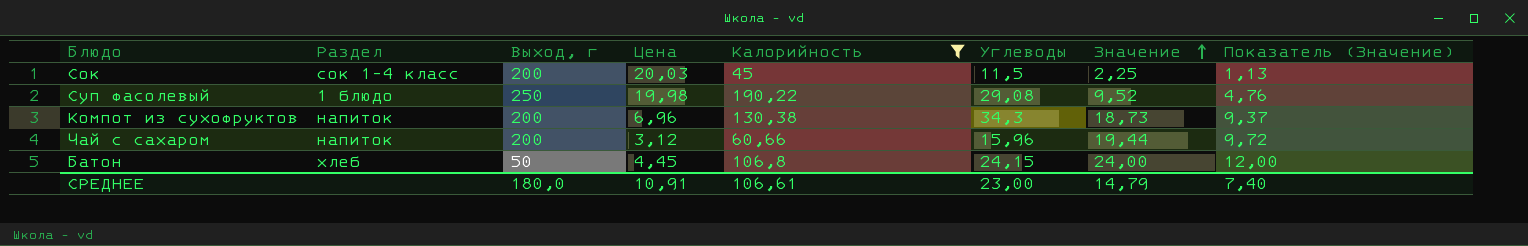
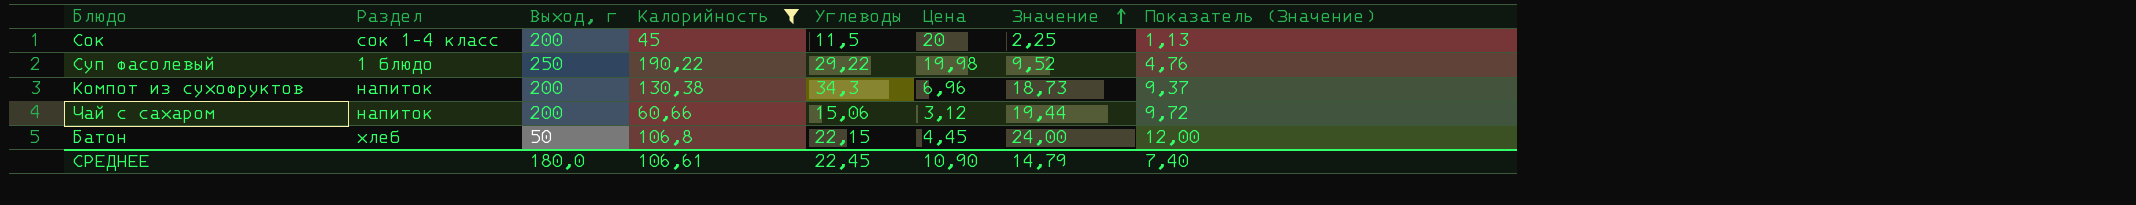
column Цена | position: 4 -> 6
Сок | Цена: 20,03 -> 20
Суп фасолевый | Углеводы: 29,08 -> 29,22
Чай с сахаром | Углеводы: 15,96 -> 15,06
Батон | Углеводы: 24,15 -> 22,15
СРЕДНЕЕ | Углеводы: 23,00 -> 22,45
СРЕДНЕЕ | Цена: 10,91 -> 10,90

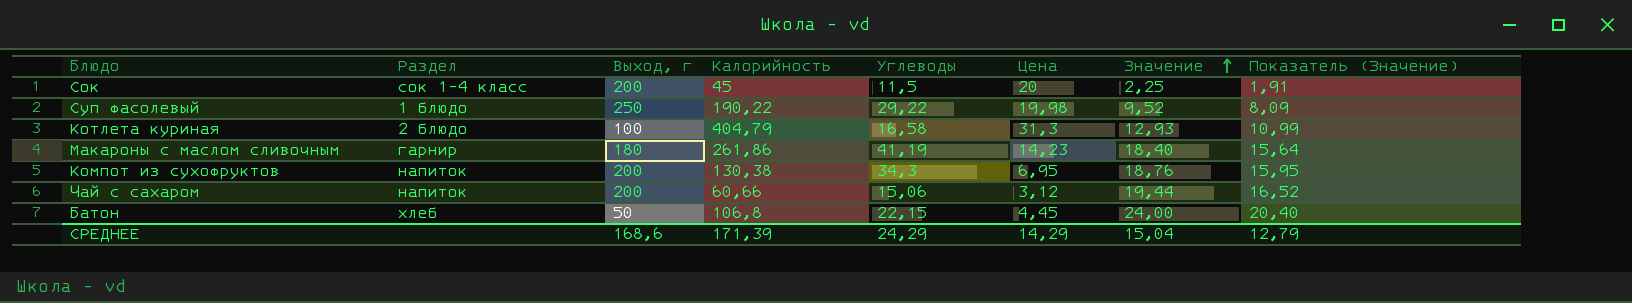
filter: Калорийность <= 190,22 -> none
column Показатель (Значение) | formula: [Значение] * 0,5 -> [Значение] * 0,85
Компот из сухофруктов | Цена: 6,96 -> 6,95
Компот из сухофруктов | Значение: 18,73 -> 18,76
СРЕДНЕЕ | Выход, г: 180,0 -> 168,6
СРЕДНЕЕ | Калорийность: 106,61 -> 171,39
СРЕДНЕЕ | Углеводы: 22,45 -> 24,29
СРЕДНЕЕ | Цена: 10,90 -> 14,29
СРЕДНЕЕ | Значение: 14,79 -> 15,04
СРЕДНЕЕ | Показатель (Значение): 7,40 -> 12,79

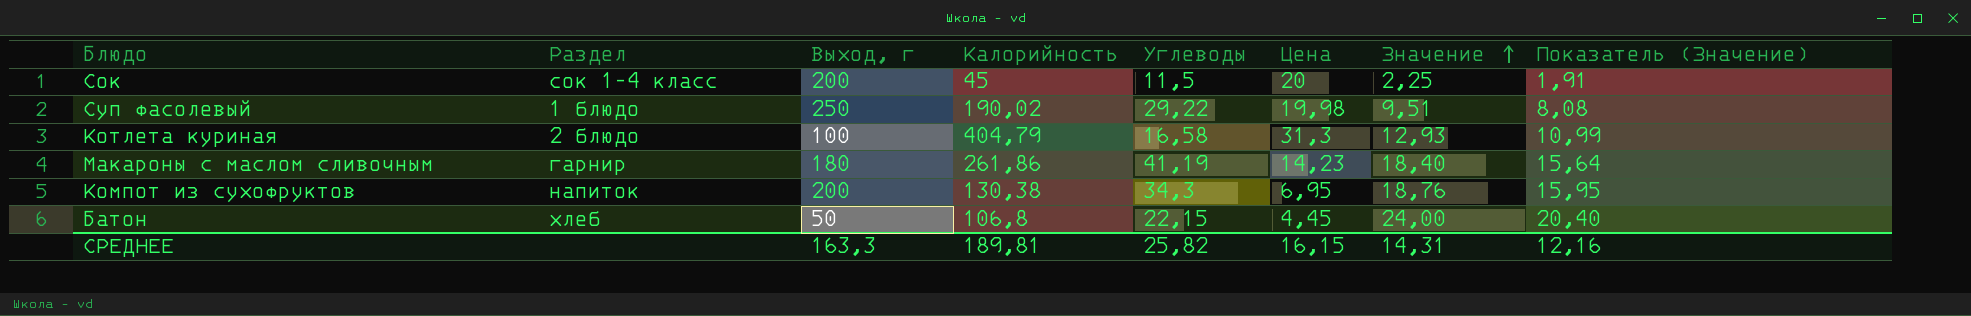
row Чай с сахаром: напиток | 200 | 60,66 | 15,06 | 3,12 | 19,44 | 16,52 -> none
Суп фасолевый | Калорийность: 190,22 -> 190,02
Суп фасолевый | Значение: 9,52 -> 9,51
Суп фасолевый | Показатель (Значение): 8,09 -> 8,08
СРЕДНЕЕ | Выход, г: 168,6 -> 163,3
СРЕДНЕЕ | Калорийность: 171,39 -> 189,81
СРЕДНЕЕ | Углеводы: 24,29 -> 25,82
СРЕДНЕЕ | Цена: 14,29 -> 16,15
СРЕДНЕЕ | Значение: 15,04 -> 14,31
СРЕДНЕЕ | Показатель (Значение): 12,79 -> 12,16

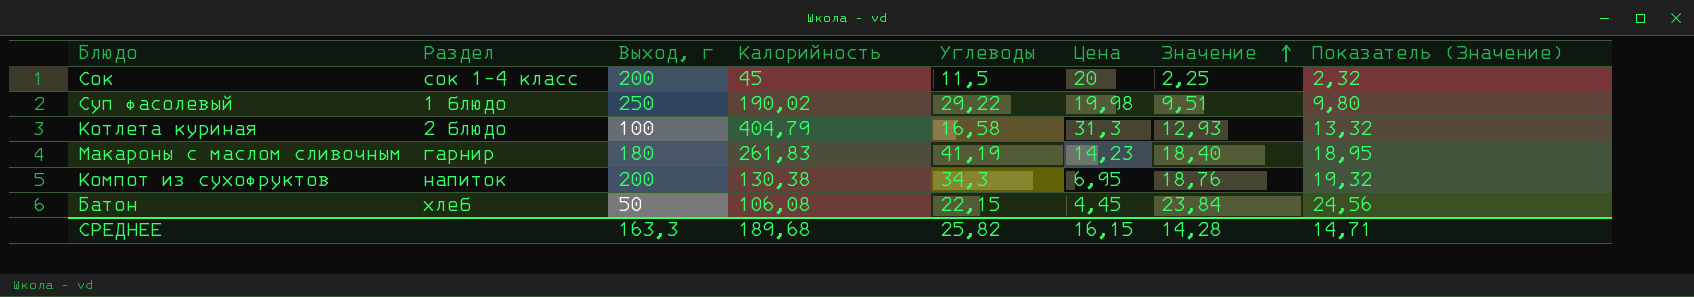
column Показатель (Значение) | formula: [Значение] * 0,85 -> [Значение] * 1,03
Макароны с маслом сливочным | Калорийность: 261,86 -> 261,83
Батон | Калорийность: 106,8 -> 106,08
Батон | Значение: 24,00 -> 23,84
СРЕДНЕЕ | Калорийность: 189,81 -> 189,68
СРЕДНЕЕ | Значение: 14,31 -> 14,28
СРЕДНЕЕ | Показатель (Значение): 12,16 -> 14,71

